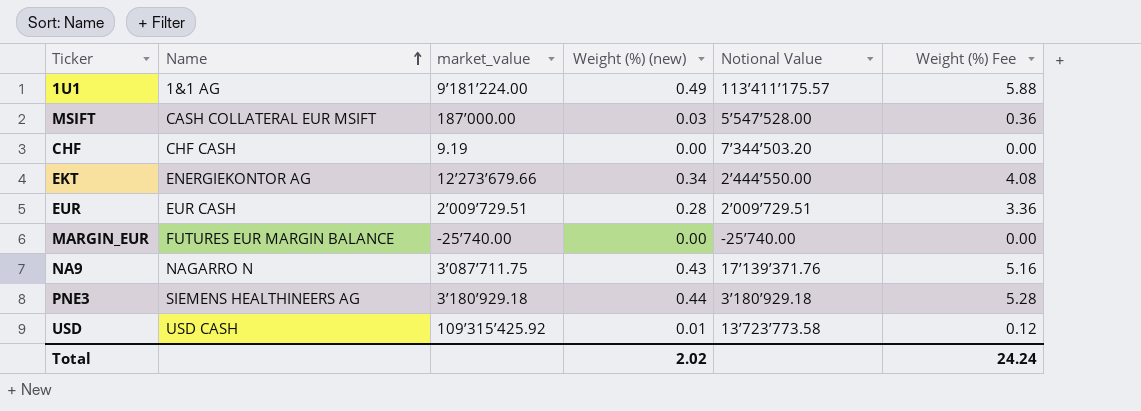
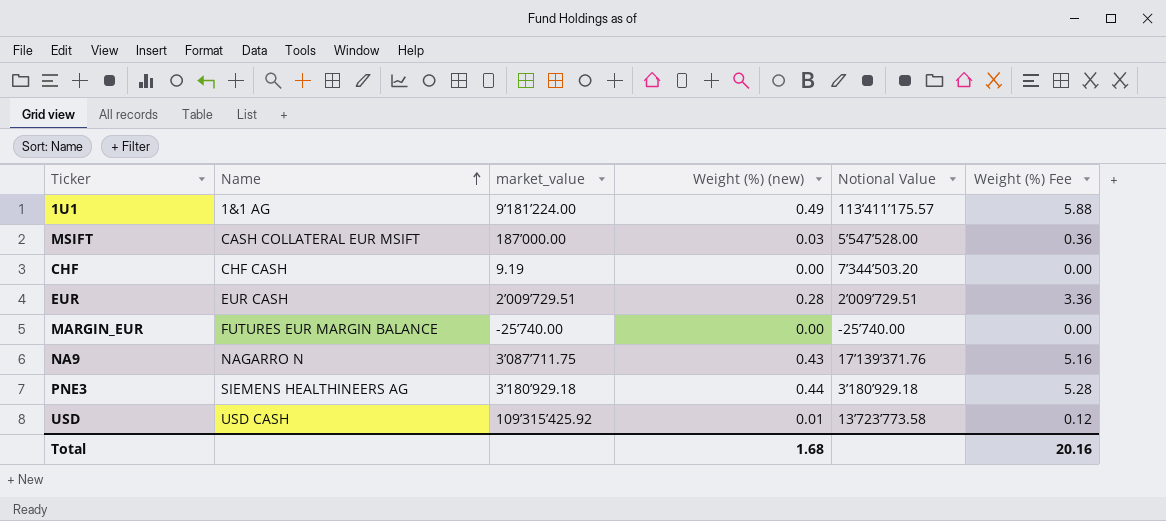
row EKT: ENERGIEKONTOR AG | 12’273’679.66 | 0.34 | 2’444’550.00 | 4.08 -> none
Total | Weight (%) (new): 2.02 -> 1.68
Total | Weight (%) Fee: 24.24 -> 20.16

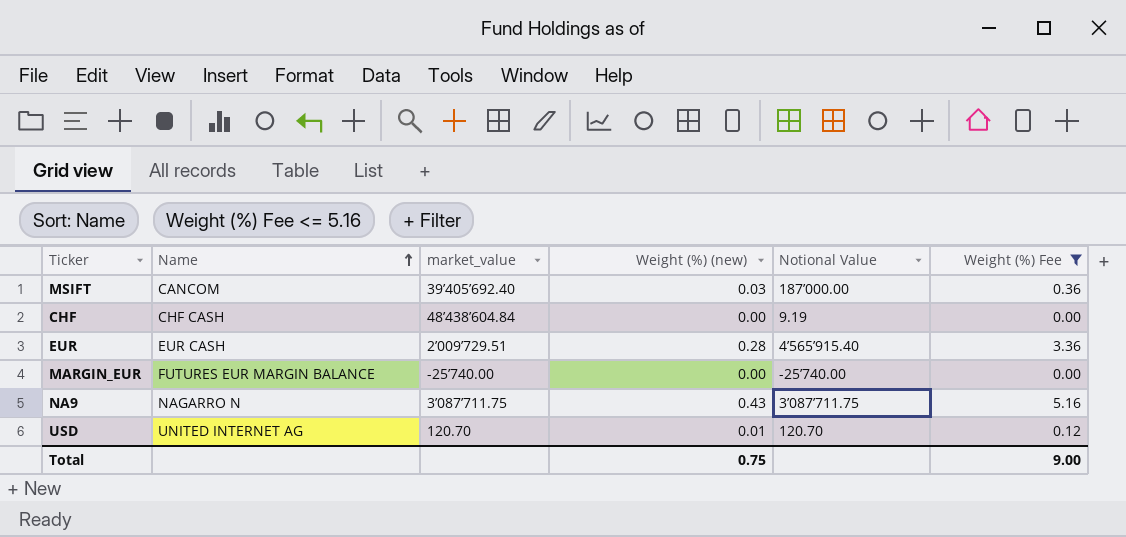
filter: none -> Weight (%) Fee <= 5.16
MSIFT | Name: CASH COLLATERAL EUR MSIFT -> CANCOM
MSIFT | market_value: 187’000.00 -> 39’405’692.40
MSIFT | Notional Value: 5’547’528.00 -> 187’000.00
CHF | market_value: 9.19 -> 48’438’604.84
CHF | Notional Value: 7’344’503.20 -> 9.19
EUR | Notional Value: 2’009’729.51 -> 4’565’915.40
NA9 | Notional Value: 17’139’371.76 -> 3’087’711.75
USD | Name: USD CASH -> UNITED INTERNET AG
USD | market_value: 109’315’425.92 -> 120.70
USD | Notional Value: 13’723’773.58 -> 120.70
Total | Weight (%) (new): 1.68 -> 0.75
Total | Weight (%) Fee: 20.16 -> 9.00

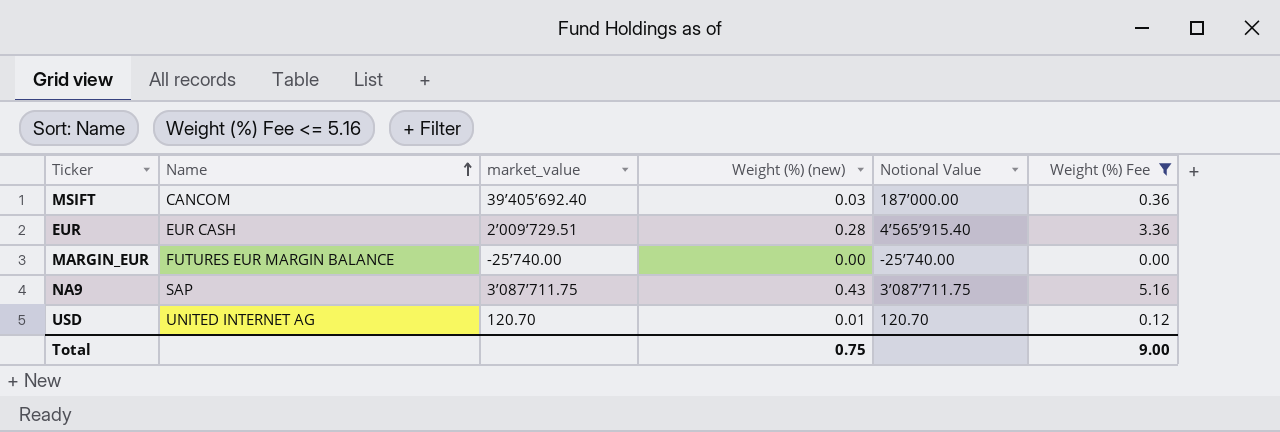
row CHF: CHF CASH | 48’438’604.84 | 0.00 | 9.19 | 0.00 -> none
NA9 | Name: NAGARRO N -> SAP

